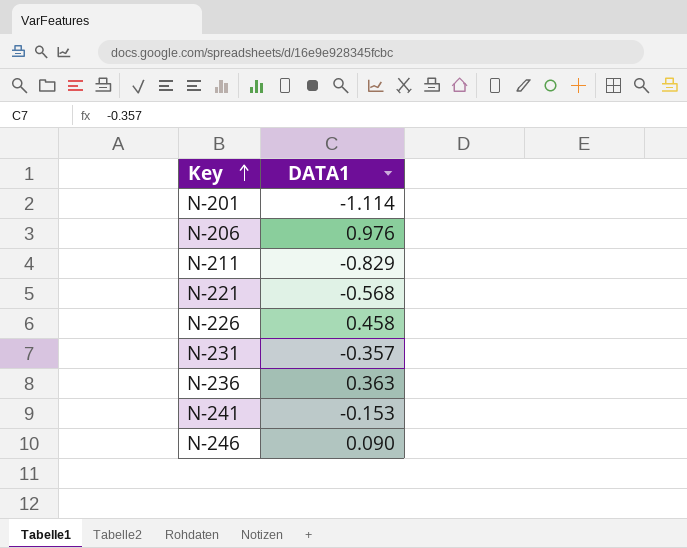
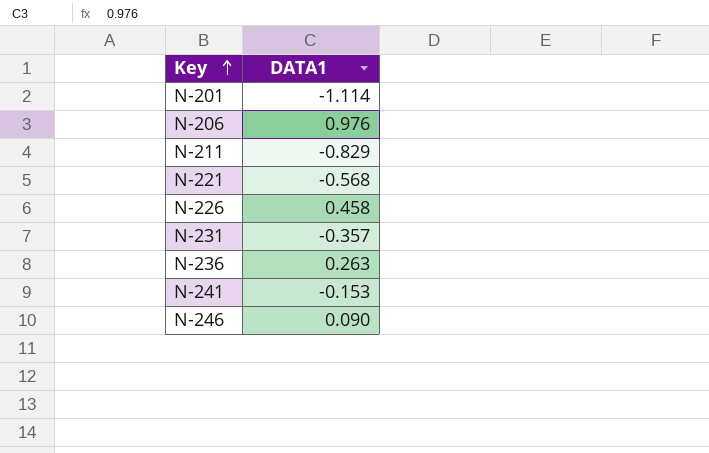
N-236 | DATA1: 0.363 -> 0.263

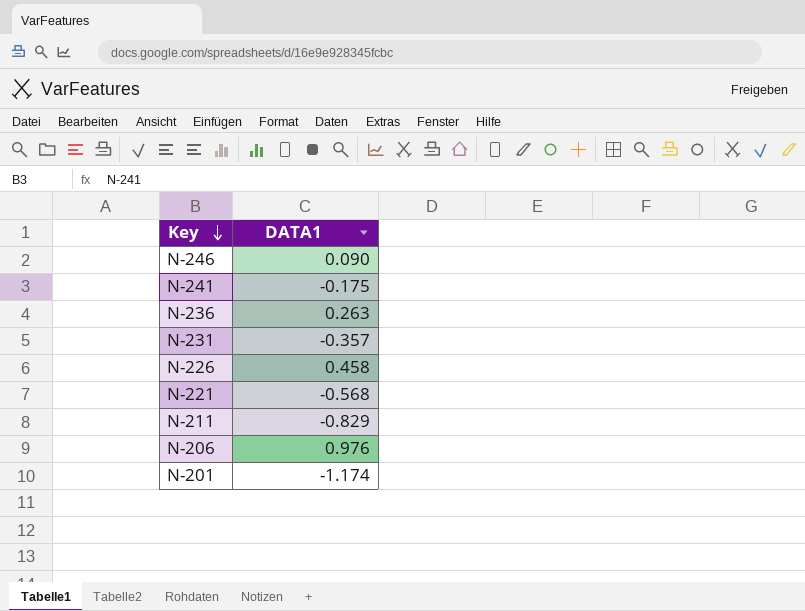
row order: Key ascending -> Key descending
N-241 | DATA1: -0.153 -> -0.175
N-201 | DATA1: -1.114 -> -1.174

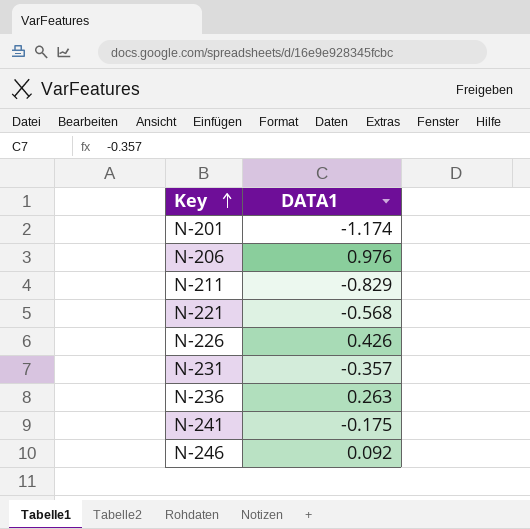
row order: Key descending -> Key ascending
N-226 | DATA1: 0.458 -> 0.426
N-246 | DATA1: 0.090 -> 0.092

